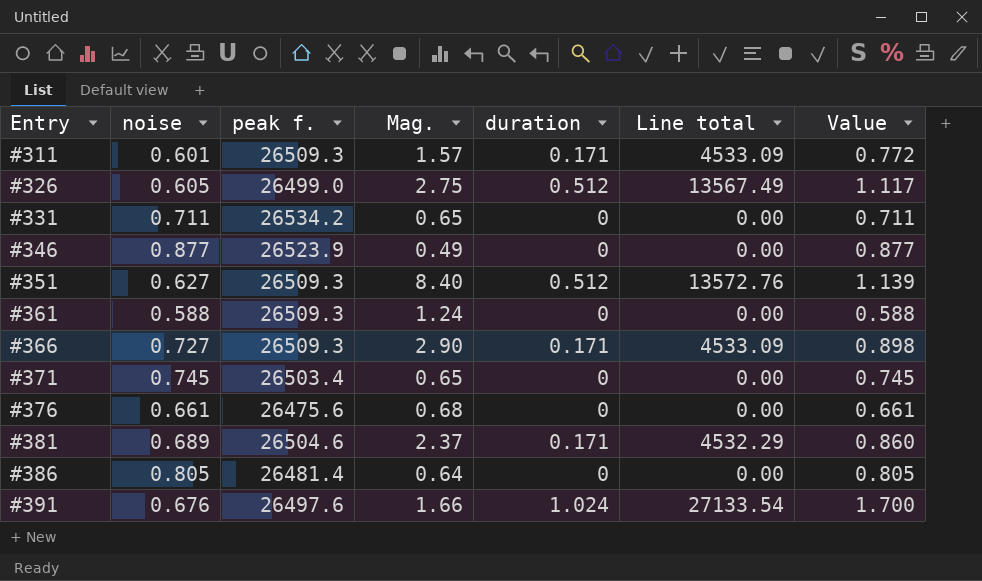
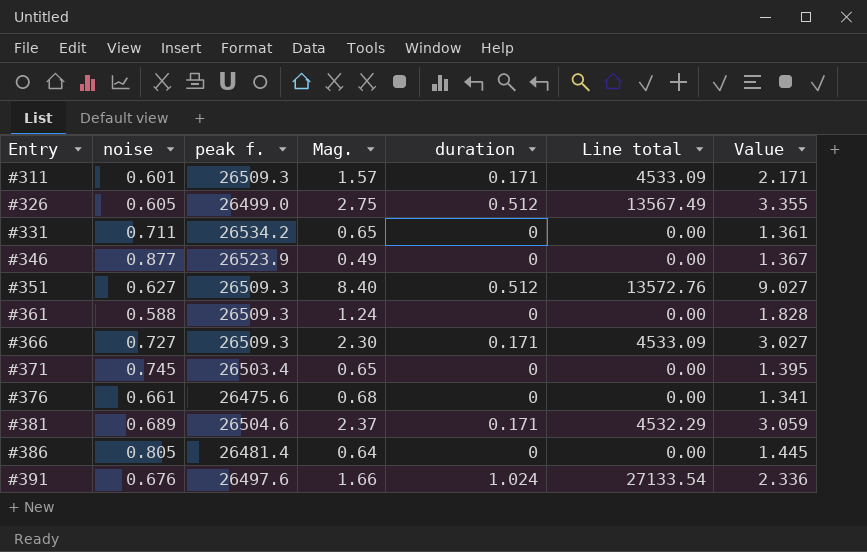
column Value | formula: [noise] + [duration] -> [noise] + [Mag.]
#366 | Mag.: 2.90 -> 2.30

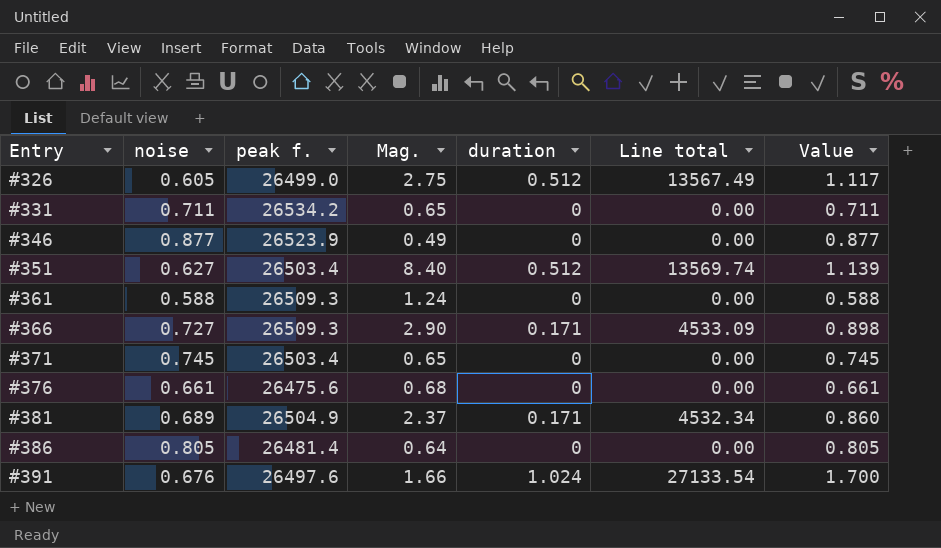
column Value | formula: [noise] + [Mag.] -> [noise] + [duration]
row #311: 0.601 | 26509.3 | 1.57 | 0.171 | 4533.09 | 2.171 -> none
#351 | peak f.: 26509.3 -> 26503.4
#351 | Line total: 13572.76 -> 13569.74
#366 | Mag.: 2.30 -> 2.90
#381 | peak f.: 26504.6 -> 26504.9
#381 | Line total: 4532.29 -> 4532.34

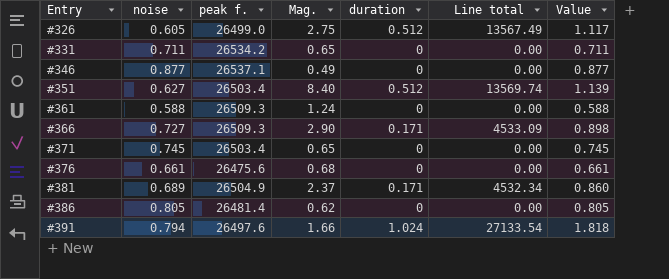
#346 | peak f.: 26523.9 -> 26537.1
#386 | Mag.: 0.64 -> 0.62
#391 | noise: 0.676 -> 0.794
#391 | Value: 1.700 -> 1.818

